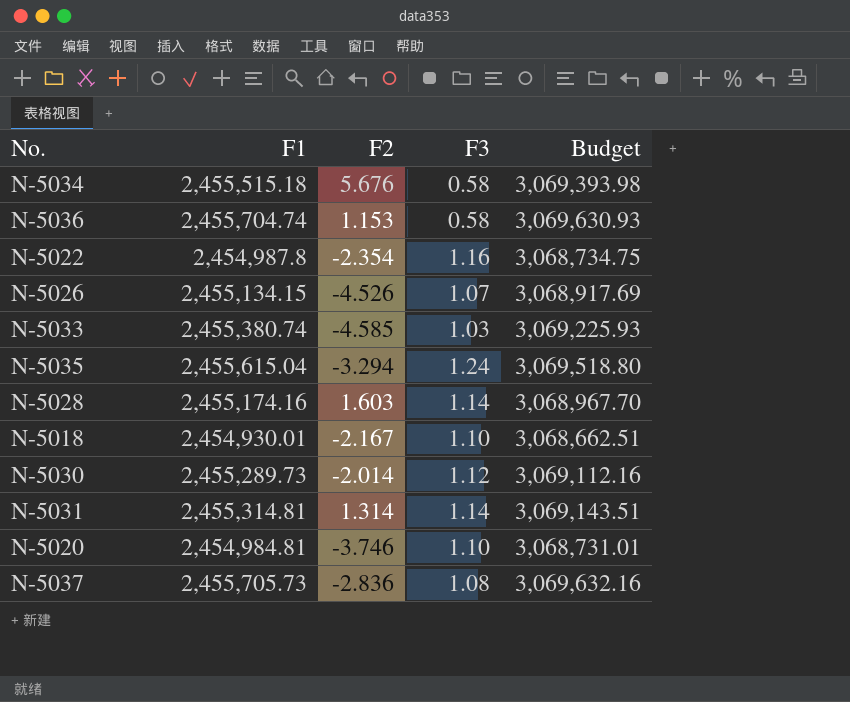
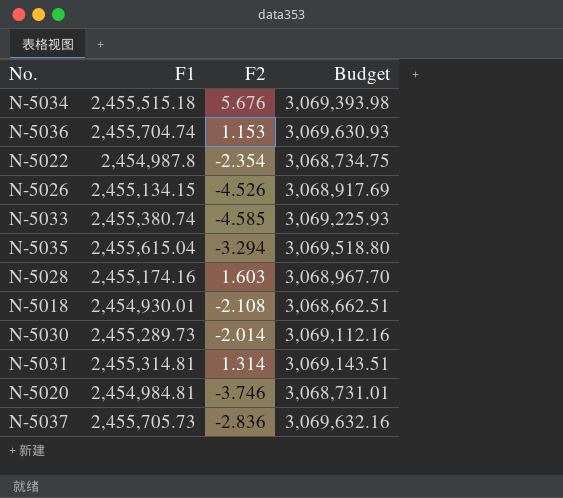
column F3 | position: 4 -> none
N-5018 | F2: -2.167 -> -2.108

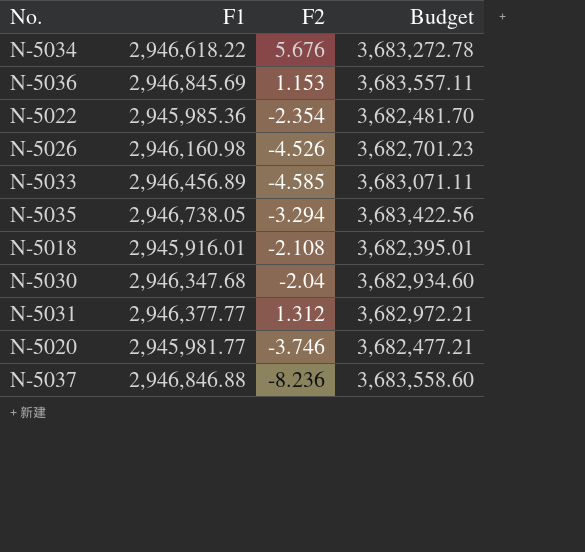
row N-5028: 2,455,174.16 | 1.603 | 3,068,967.70 -> none
N-5034 | F1: 2,455,515.18 -> 2,946,618.22
N-5034 | Budget: 3,069,393.98 -> 3,683,272.78
N-5036 | F1: 2,455,704.74 -> 2,946,845.69
N-5036 | Budget: 3,069,630.93 -> 3,683,557.11
N-5022 | F1: 2,454,987.8 -> 2,945,985.36
N-5022 | Budget: 3,068,734.75 -> 3,682,481.70
N-5026 | F1: 2,455,134.15 -> 2,946,160.98
N-5026 | Budget: 3,068,917.69 -> 3,682,701.23
N-5033 | F1: 2,455,380.74 -> 2,946,456.89
N-5033 | Budget: 3,069,225.93 -> 3,683,071.11
N-5035 | F1: 2,455,615.04 -> 2,946,738.05
N-5035 | Budget: 3,069,518.80 -> 3,683,422.56
N-5018 | F1: 2,454,930.01 -> 2,945,916.01
N-5018 | Budget: 3,068,662.51 -> 3,682,395.01
N-5030 | F1: 2,455,289.73 -> 2,946,347.68
N-5030 | F2: -2.014 -> -2.04
N-5030 | Budget: 3,069,112.16 -> 3,682,934.60
N-5031 | F1: 2,455,314.81 -> 2,946,377.77
N-5031 | F2: 1.314 -> 1.312
N-5031 | Budget: 3,069,143.51 -> 3,682,972.21
N-5020 | F1: 2,454,984.81 -> 2,945,981.77
N-5020 | Budget: 3,068,731.01 -> 3,682,477.21
N-5037 | F1: 2,455,705.73 -> 2,946,846.88
N-5037 | F2: -2.836 -> -8.236
N-5037 | Budget: 3,069,632.16 -> 3,683,558.60

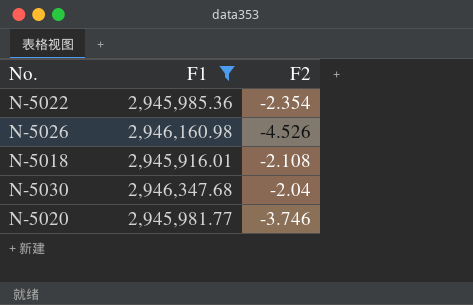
filter: none -> F1 <= 2,946,347.68
column Budget | formula: [F1] * 1.25 -> none

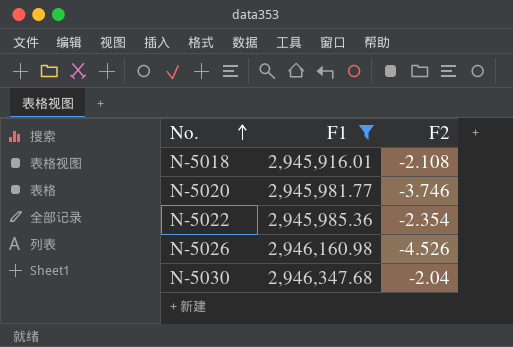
row order: none -> No. ascending

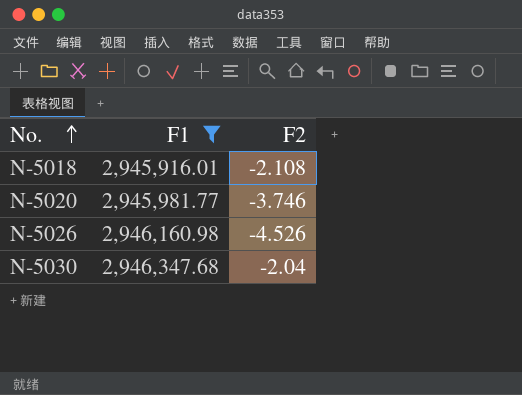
row N-5022: 2,945,985.36 | -2.354 -> none

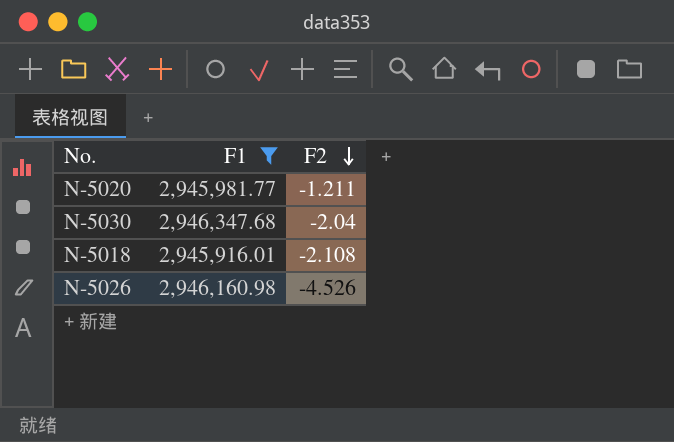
row order: No. ascending -> F2 descending
N-5020 | F2: -3.746 -> -1.211

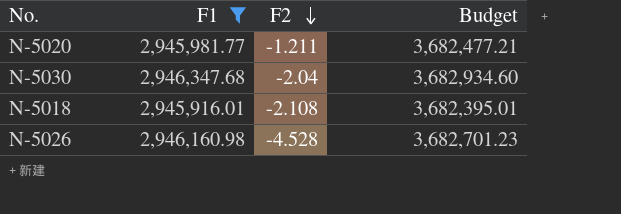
column Budget | formula: none -> [F1] * 1.25
N-5026 | F2: -4.526 -> -4.528

